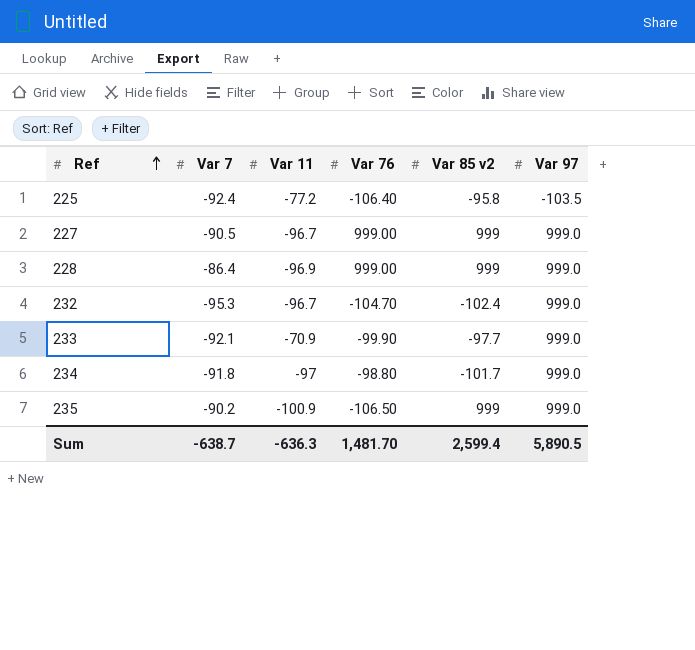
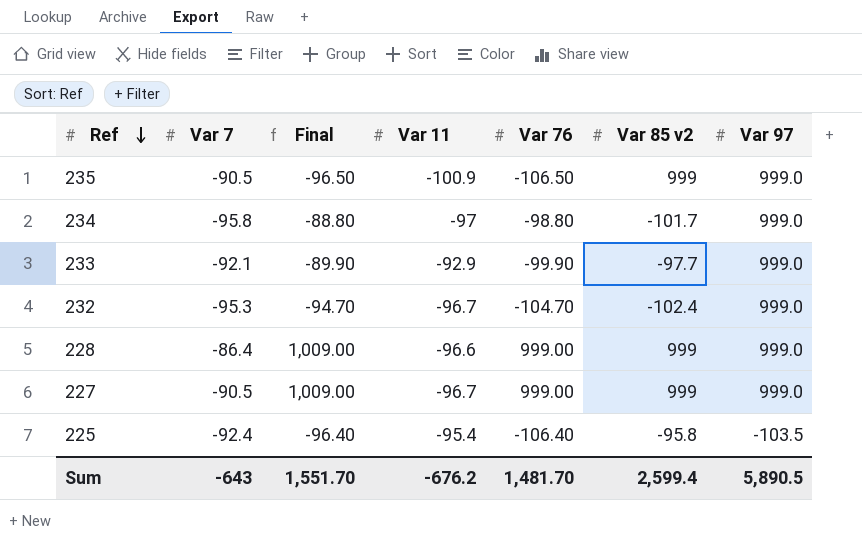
row order: Ref ascending -> Ref descending
column Final | formula: none -> [Var 76] + 10
235 | Var 7: -90.2 -> -90.5
234 | Var 7: -91.8 -> -95.8
233 | Var 11: -70.9 -> -92.9
228 | Var 11: -96.9 -> -96.6
225 | Var 11: -77.2 -> -95.4
Sum | Var 7: -638.7 -> -643
Sum | Var 11: -636.3 -> -676.2

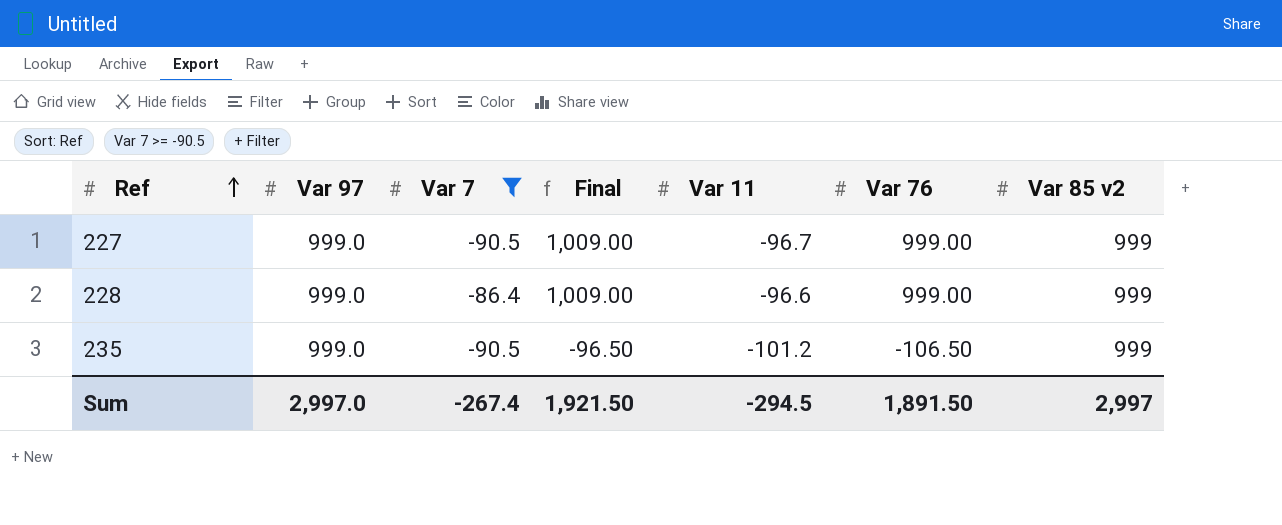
filter: none -> Var 7 >= -90.5
row order: Ref descending -> Ref ascending
column Var 97 | position: 7 -> 2
235 | Var 11: -100.9 -> -101.2
Sum | Var 97: 5,890.5 -> 2,997.0
Sum | Var 7: -643 -> -267.4
Sum | Final: 1,551.70 -> 1,921.50
Sum | Var 11: -676.2 -> -294.5
Sum | Var 76: 1,481.70 -> 1,891.50
Sum | Var 85 v2: 2,599.4 -> 2,997

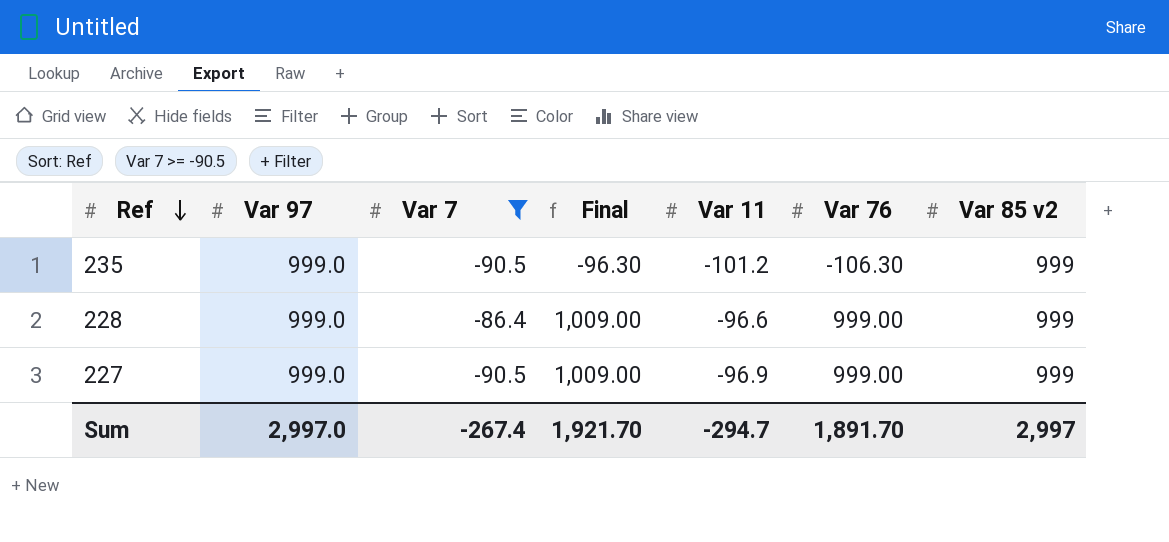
row order: Ref ascending -> Ref descending
235 | Final: -96.50 -> -96.30
235 | Var 76: -106.50 -> -106.30
227 | Var 11: -96.7 -> -96.9
Sum | Final: 1,921.50 -> 1,921.70
Sum | Var 11: -294.5 -> -294.7
Sum | Var 76: 1,891.50 -> 1,891.70

